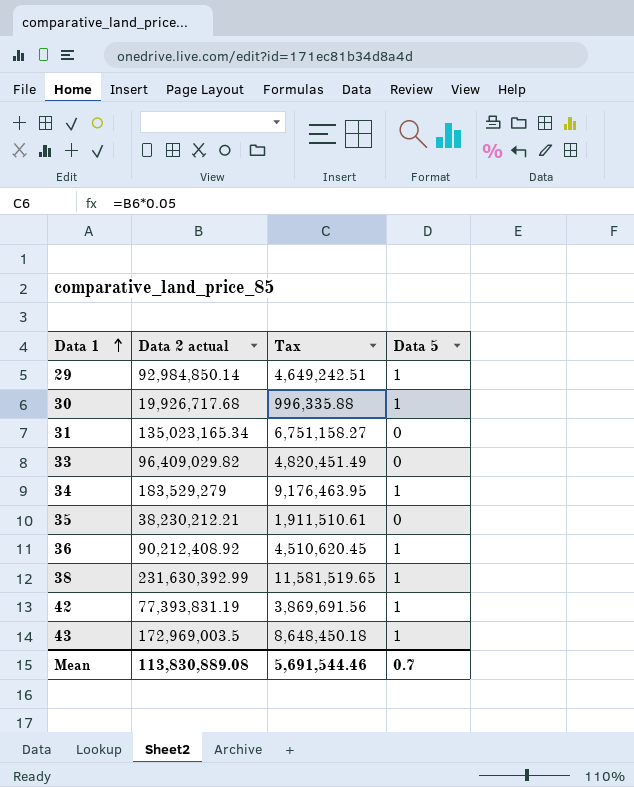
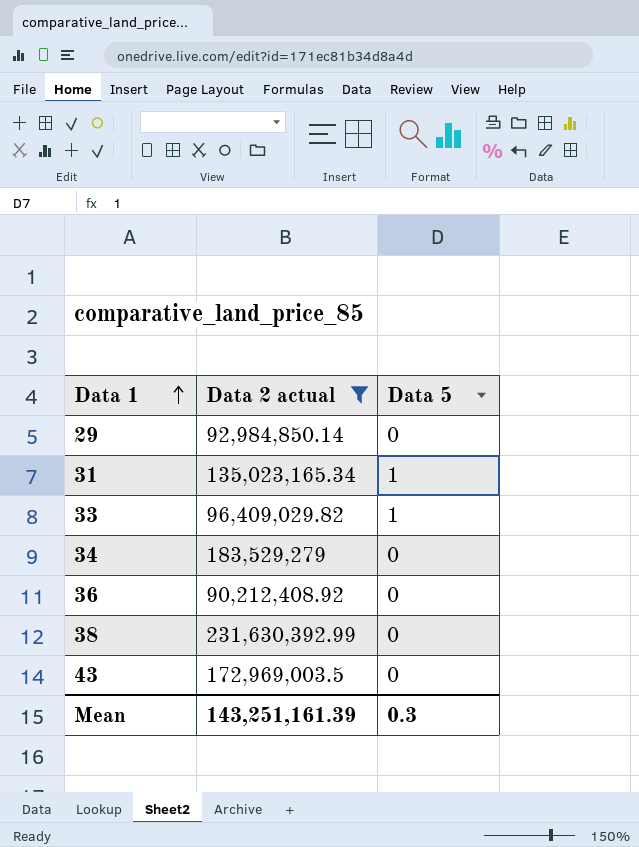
filter: none -> Data 2 actual >= 90,212,408.92
column Tax | formula: [Data 2 actual] * 0.05 -> none
29 | Data 5: 1 -> 0
31 | Data 5: 0 -> 1
33 | Data 5: 0 -> 1
34 | Data 5: 1 -> 0
36 | Data 5: 1 -> 0
38 | Data 5: 1 -> 0
43 | Data 5: 1 -> 0
Mean | Data 2 actual: 113,830,889.08 -> 143,251,161.39
Mean | Data 5: 0.7 -> 0.3

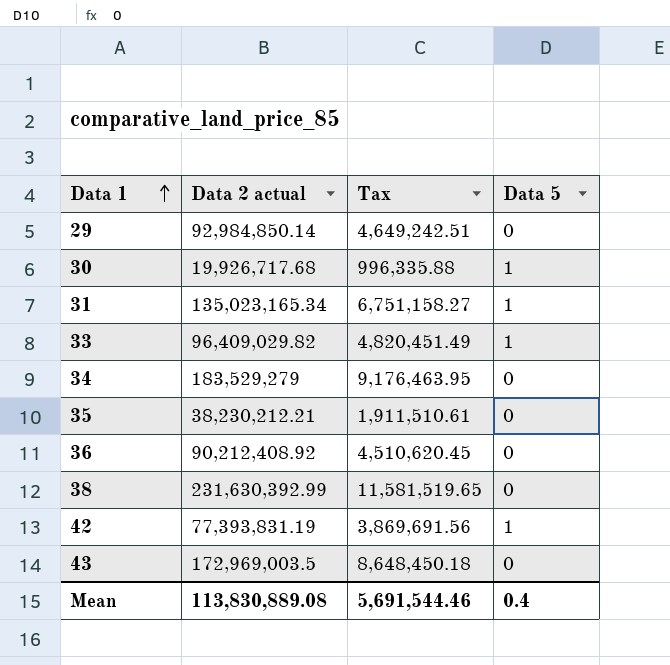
filter: Data 2 actual >= 90,212,408.92 -> none
column Tax | formula: none -> [Data 2 actual] * 0.05
Mean | Data 2 actual: 143,251,161.39 -> 113,830,889.08
Mean | Data 5: 0.3 -> 0.4

